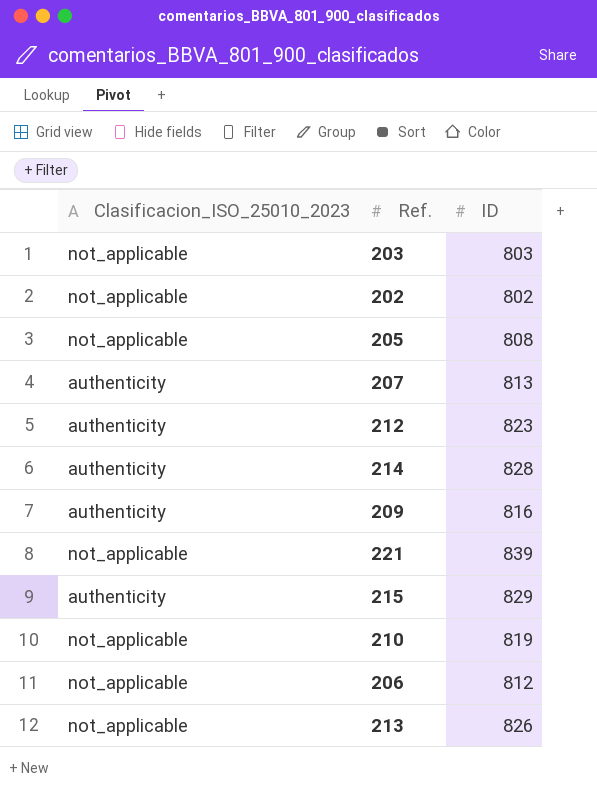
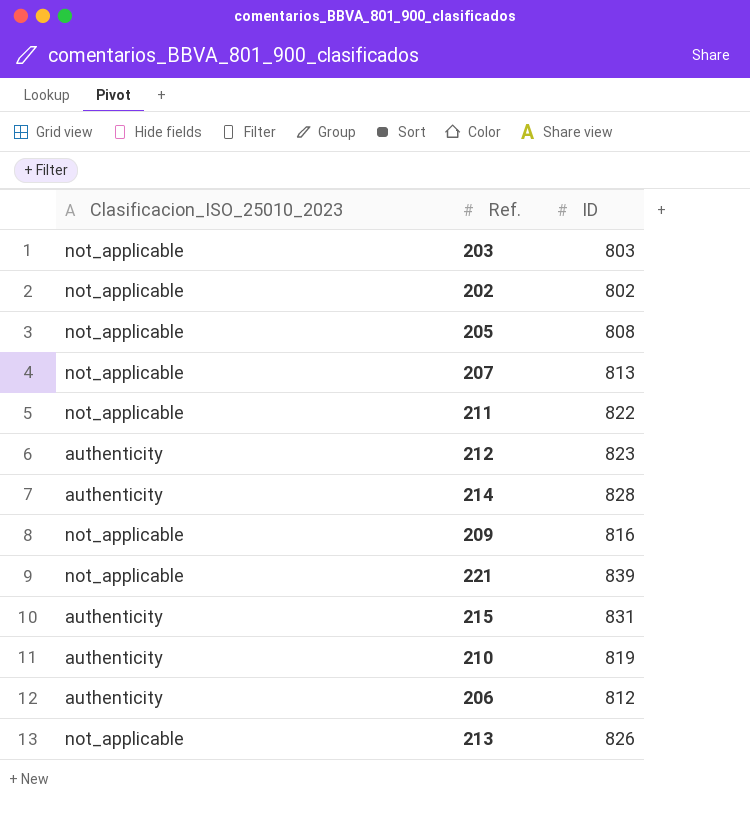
207 | Clasificacion_ISO_25010_2023: authenticity -> not_applicable
row 211: none -> not_applicable | 822
209 | Clasificacion_ISO_25010_2023: authenticity -> not_applicable
215 | ID: 829 -> 831
210 | Clasificacion_ISO_25010_2023: not_applicable -> authenticity
206 | Clasificacion_ISO_25010_2023: not_applicable -> authenticity

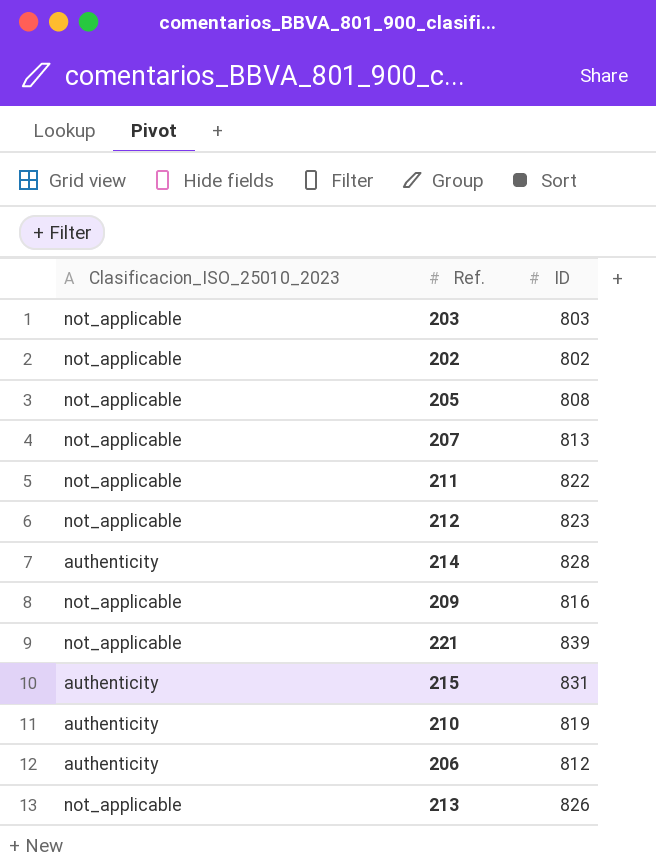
212 | Clasificacion_ISO_25010_2023: authenticity -> not_applicable

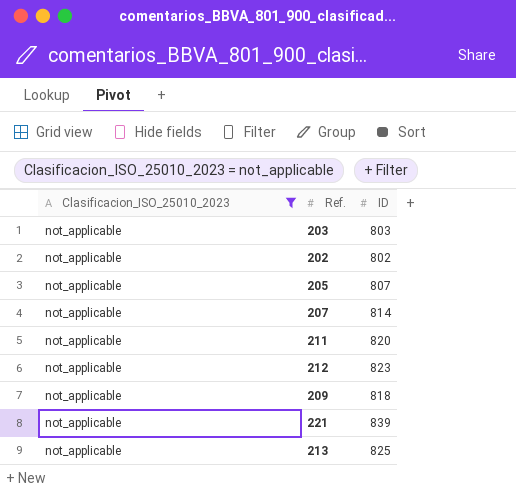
filter: none -> Clasificacion_ISO_25010_2023 = not_applicable
205 | ID: 808 -> 807
207 | ID: 813 -> 814
211 | ID: 822 -> 820
209 | ID: 816 -> 818
213 | ID: 826 -> 825

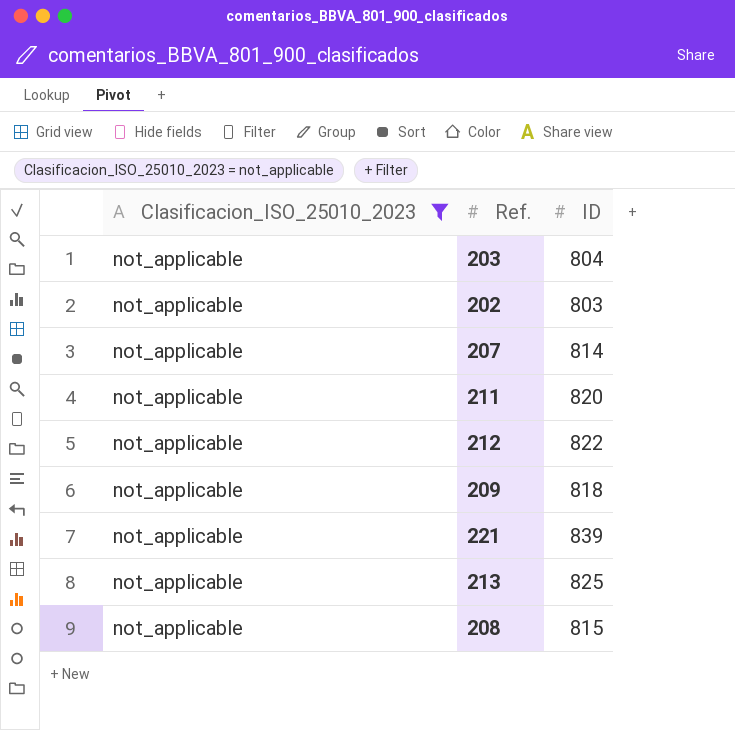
row 205: not_applicable | 807 -> none
203 | ID: 803 -> 804
202 | ID: 802 -> 803
212 | ID: 823 -> 822
row 208: none -> not_applicable | 815

